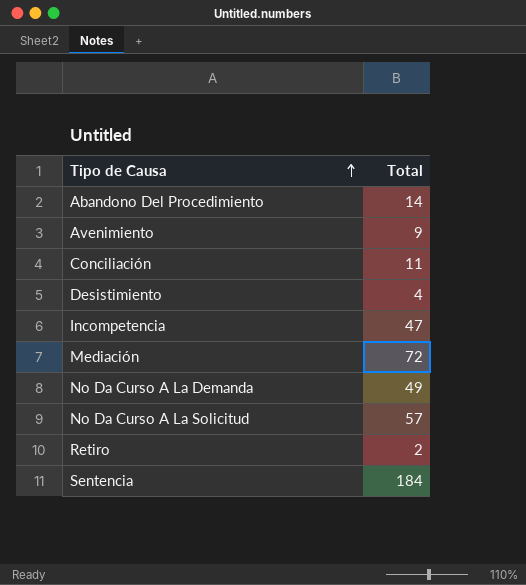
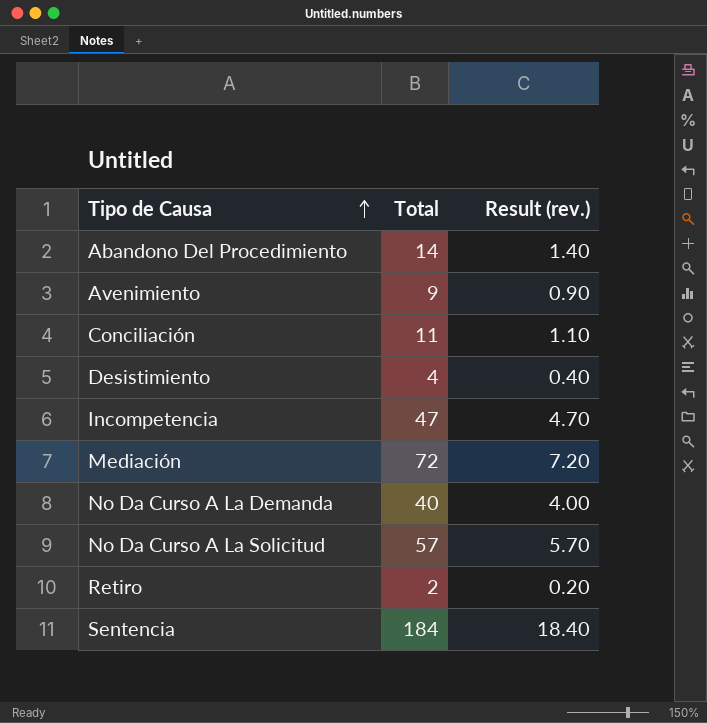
column Result (rev.) | formula: none -> [Total] * 0.1
No Da Curso A La Demanda | Total: 49 -> 40

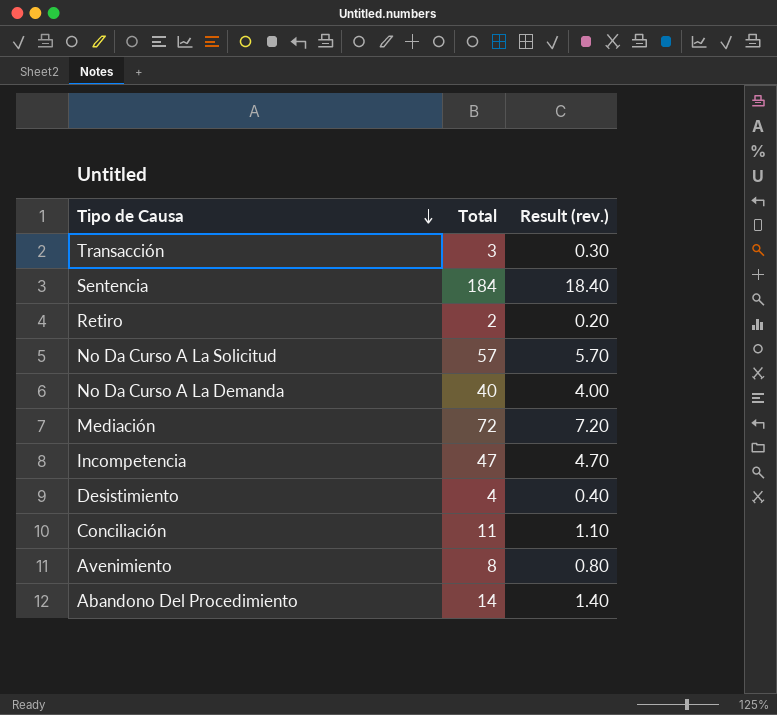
row order: Tipo de Causa ascending -> Tipo de Causa descending
row Transacción: none -> 3 | 0.30
Avenimiento | Total: 9 -> 8
Avenimiento | Result (rev.): 0.90 -> 0.80

